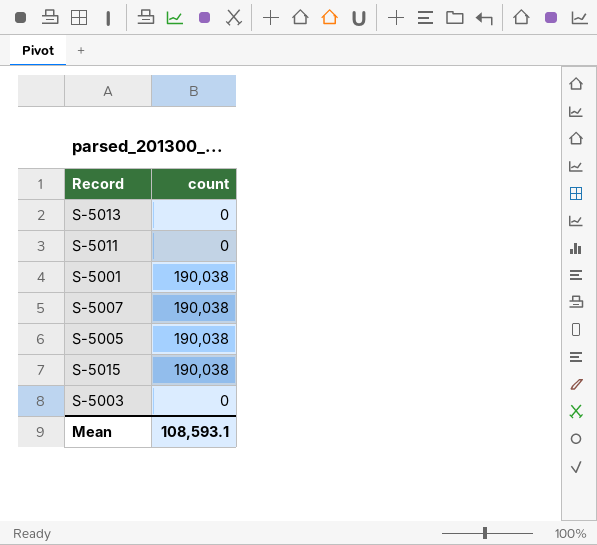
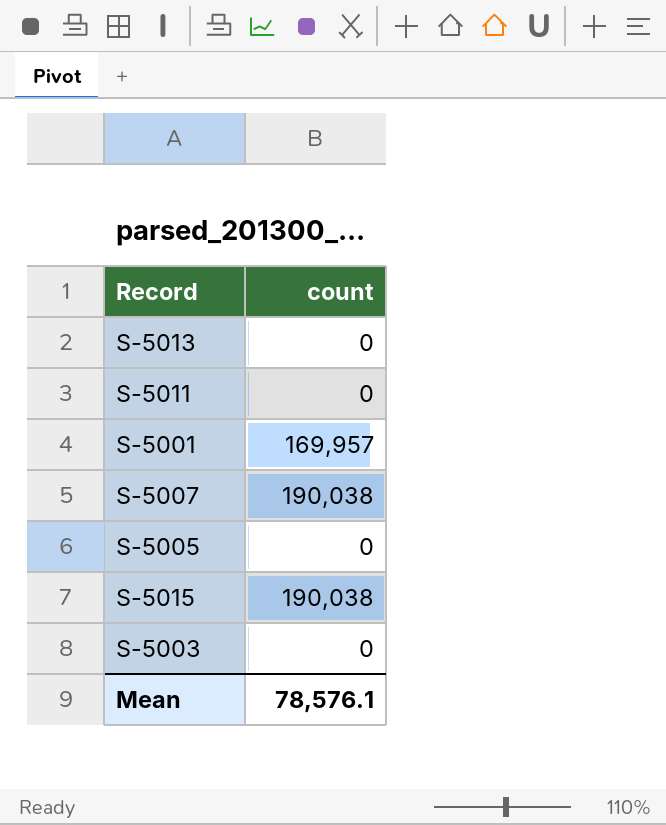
S-5001 | count: 190,038 -> 169,957
S-5005 | count: 190,038 -> 0
Mean | count: 108,593.1 -> 78,576.1

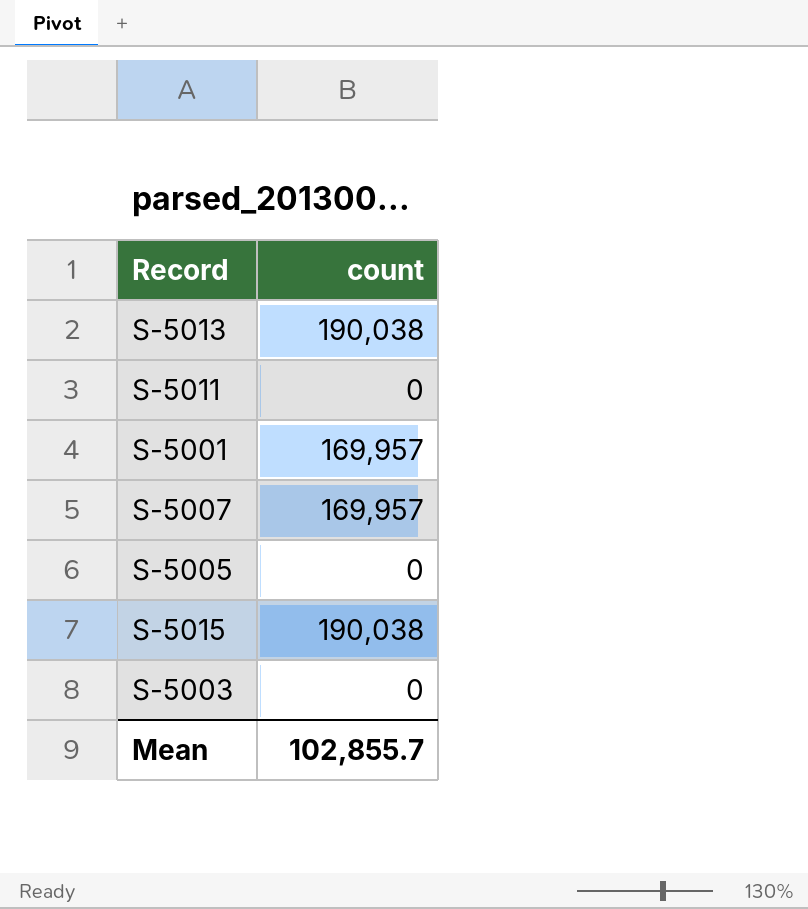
S-5013 | count: 0 -> 190,038
S-5007 | count: 190,038 -> 169,957
Mean | count: 78,576.1 -> 102,855.7

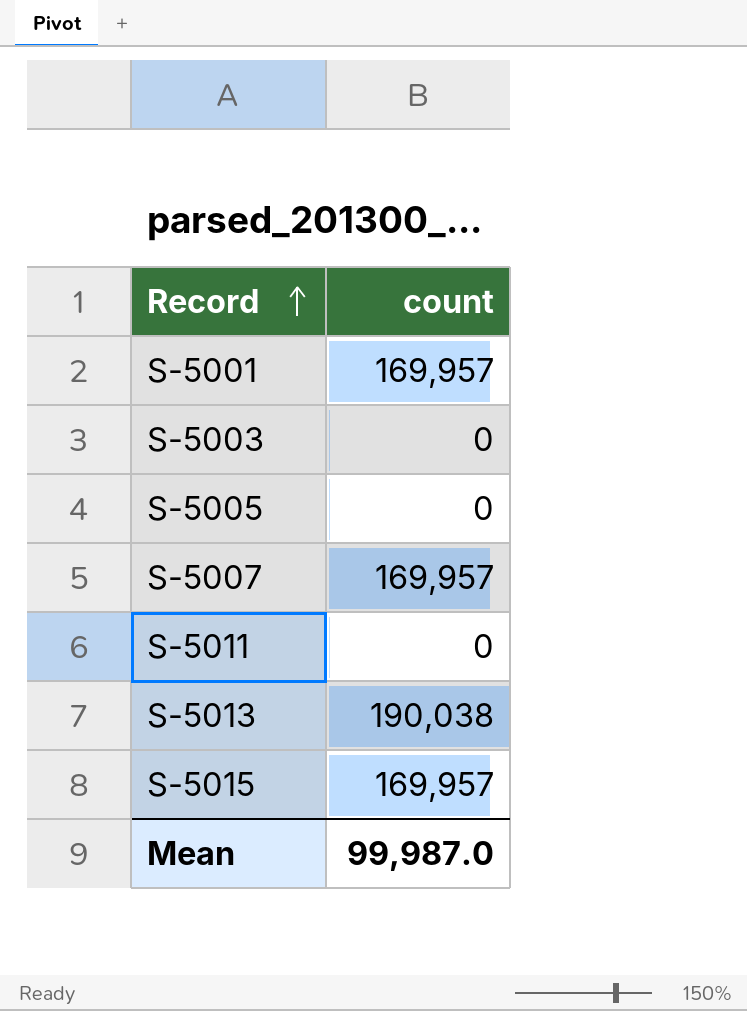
row order: none -> Record ascending
S-5015 | count: 190,038 -> 169,957
Mean | count: 102,855.7 -> 99,987.0

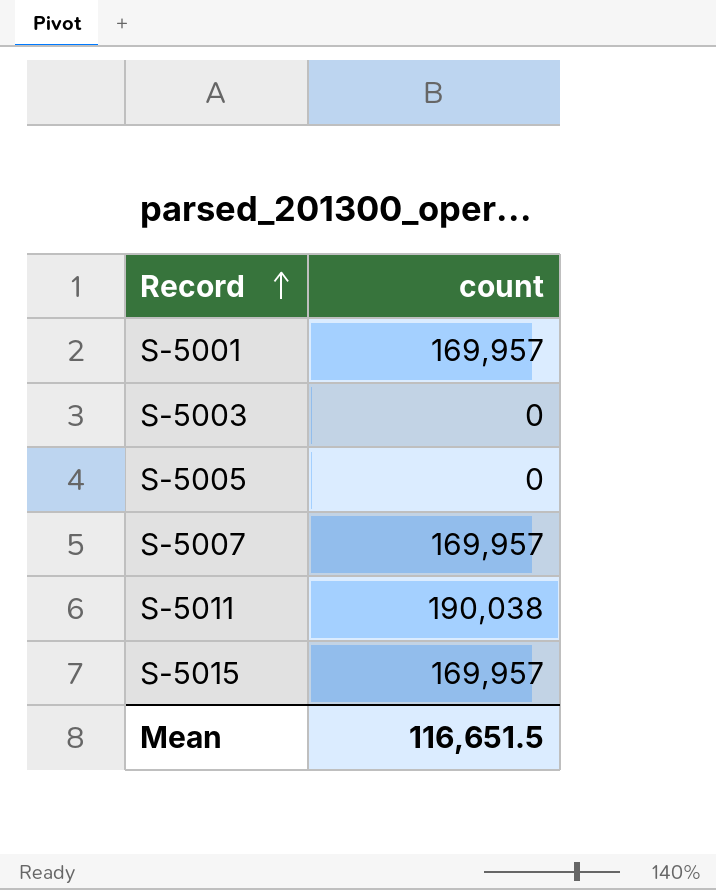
row S-5013: 190,038 -> none
S-5011 | count: 0 -> 190,038
Mean | count: 99,987.0 -> 116,651.5

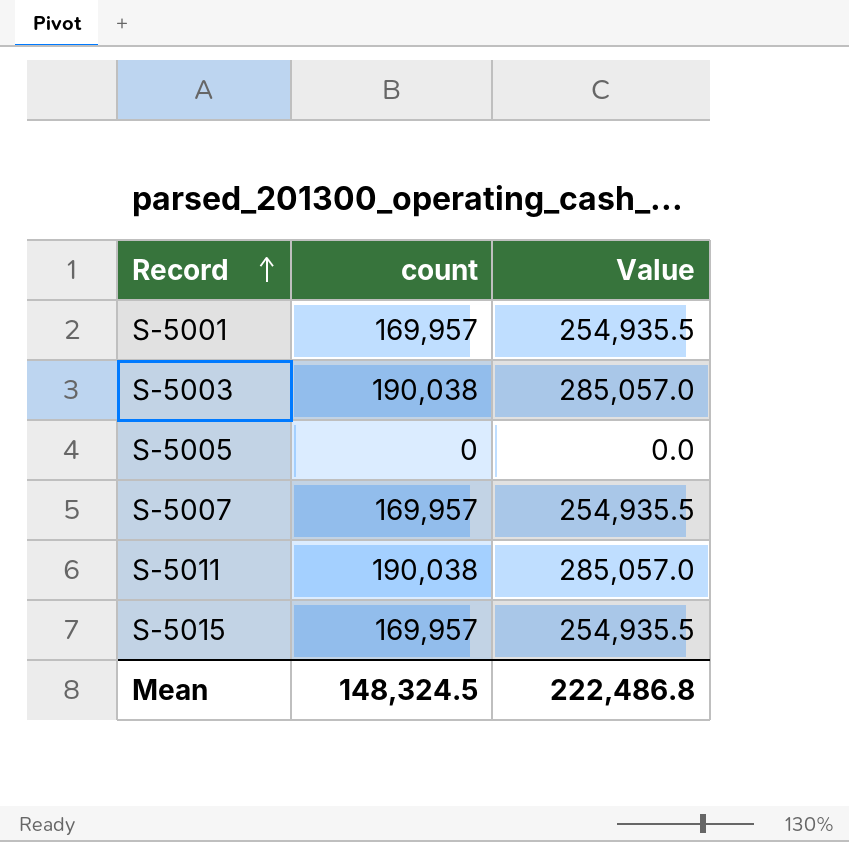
column Value | formula: none -> [count] * 1.5
S-5003 | count: 0 -> 190,038
Mean | count: 116,651.5 -> 148,324.5

